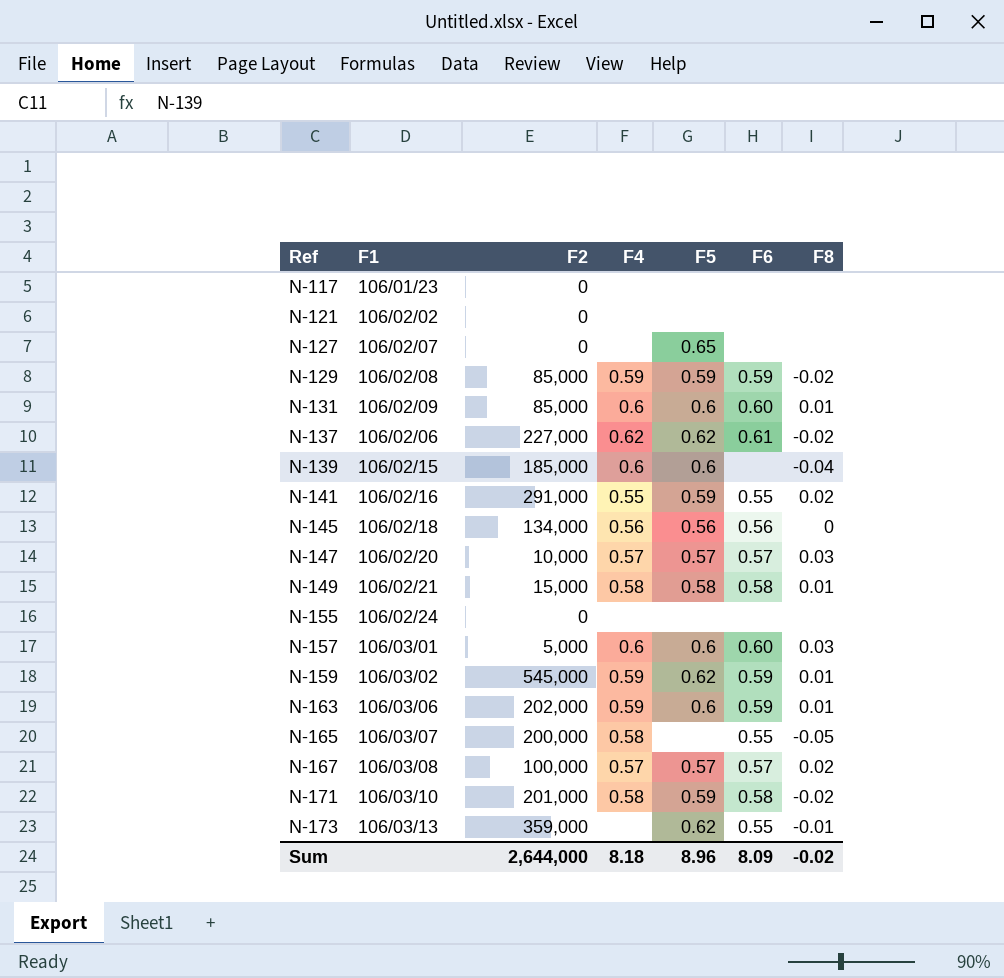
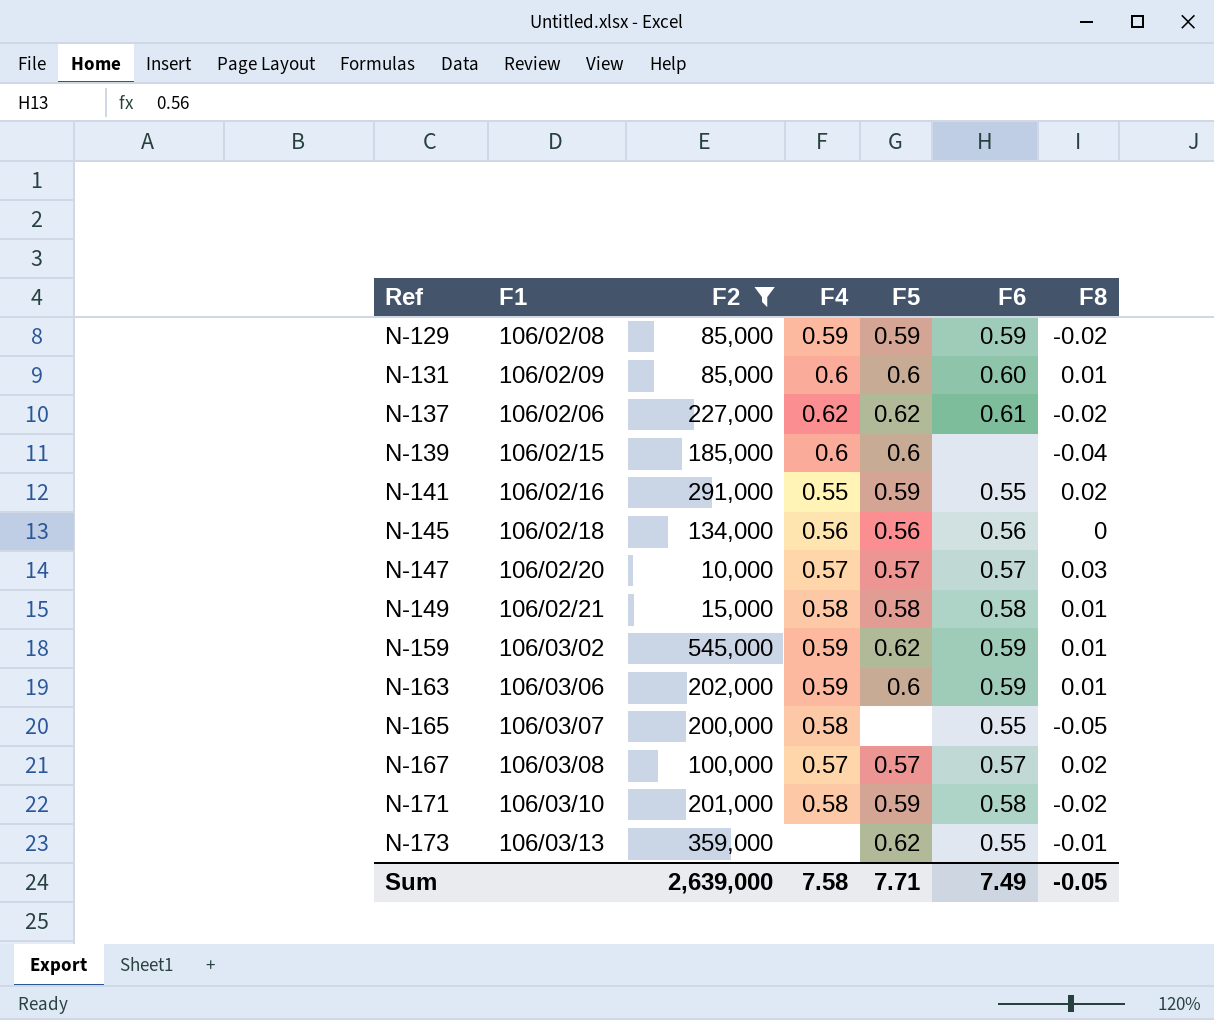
filter: none -> F2 >= 10,000
Sum | F2: 2,644,000 -> 2,639,000
Sum | F4: 8.18 -> 7.58
Sum | F5: 8.96 -> 7.71
Sum | F6: 8.09 -> 7.49
Sum | F8: -0.02 -> -0.05

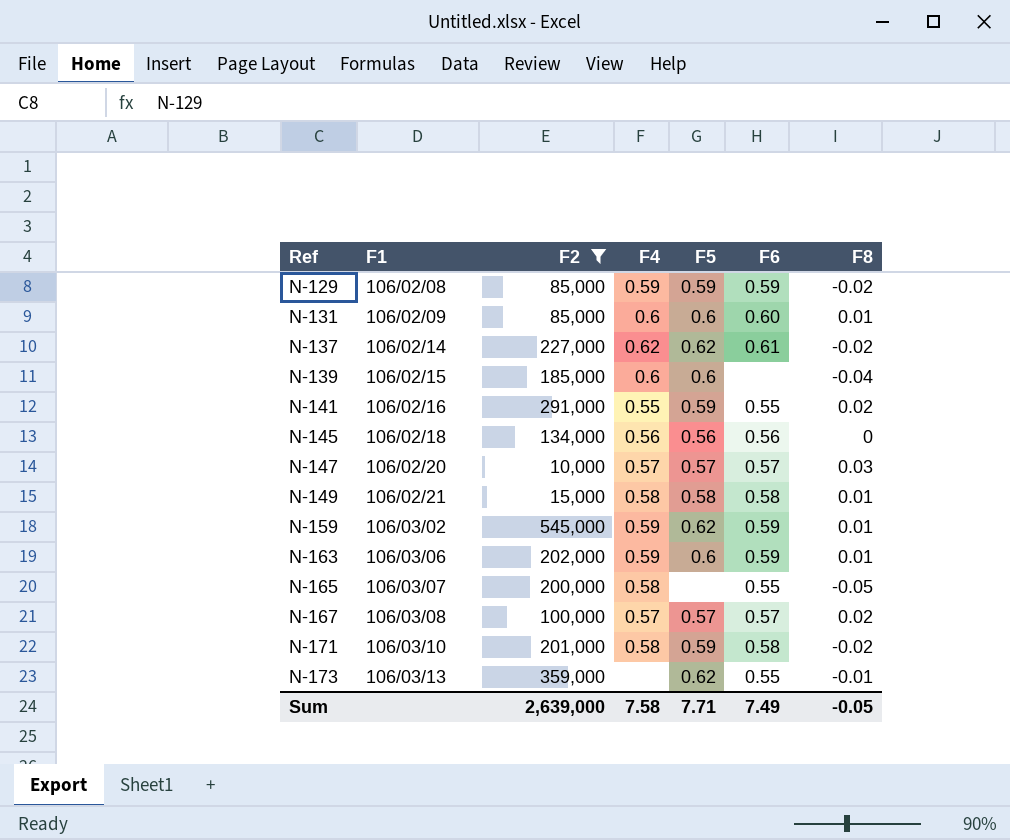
N-137 | F1: 106/02/06 -> 106/02/14

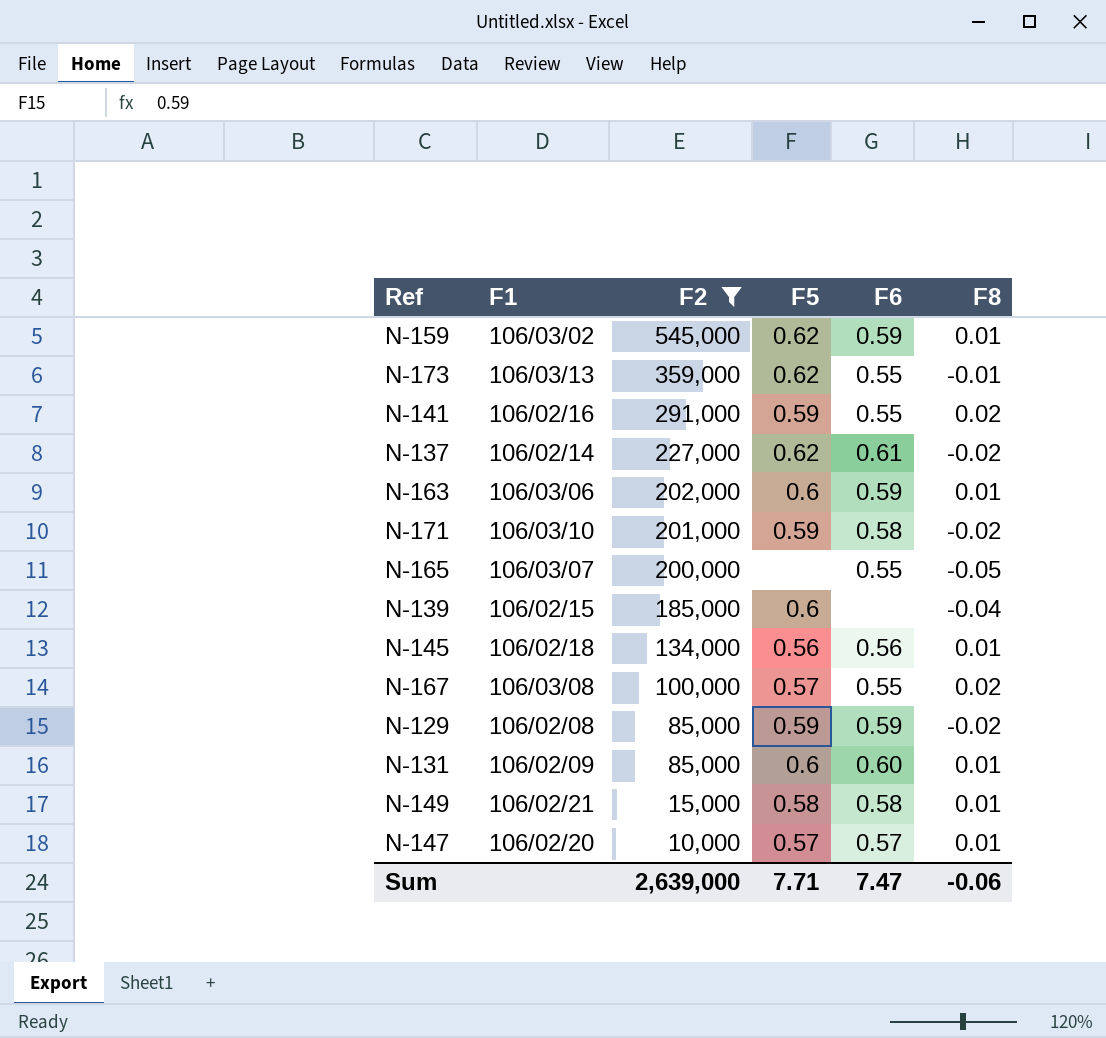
row order: Ref ascending -> F2 descending
column F4 | position: 4 -> none
N-145 | F8: 0 -> 0.01
N-167 | F6: 0.57 -> 0.55
N-147 | F8: 0.03 -> 0.01
Sum | F6: 7.49 -> 7.47
Sum | F8: -0.05 -> -0.06

